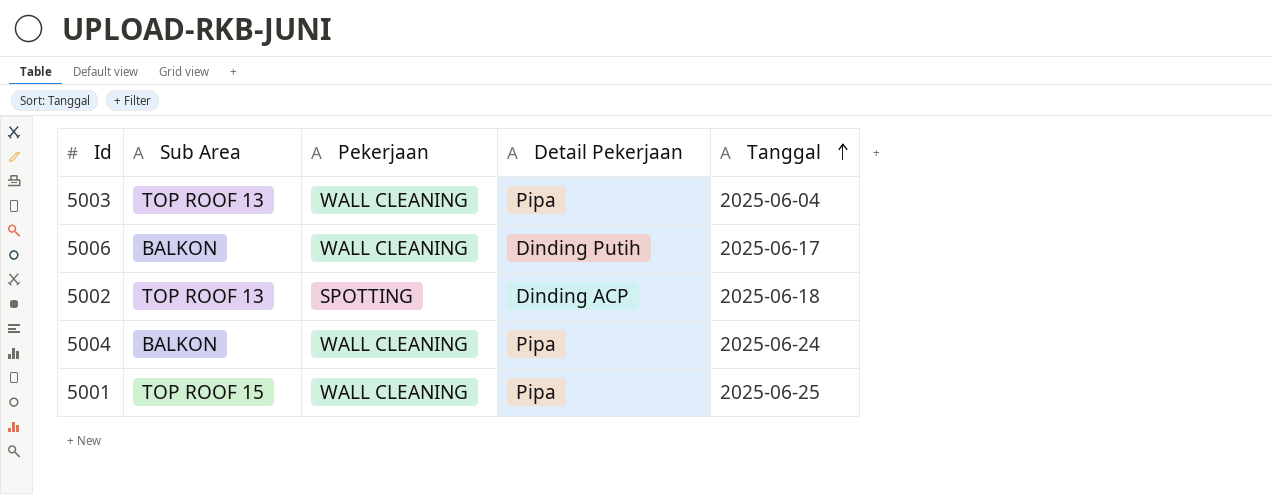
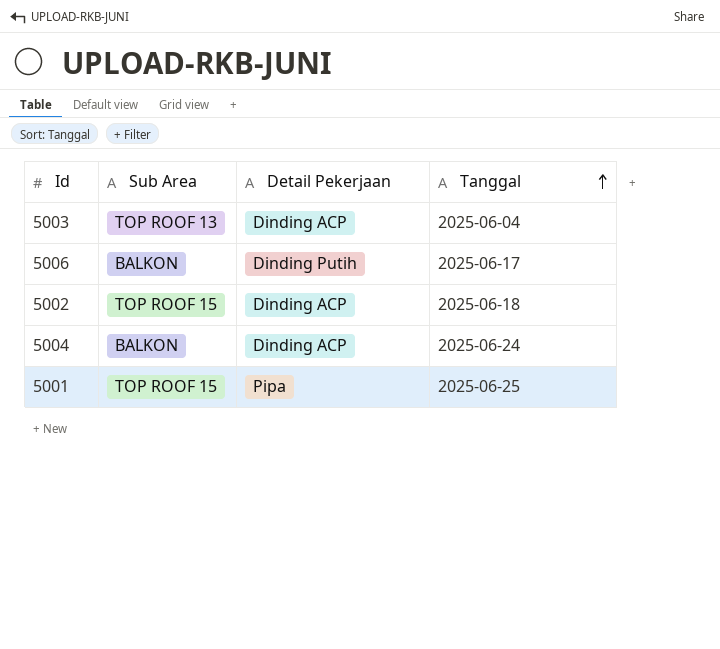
column Pekerjaan | position: 3 -> none
5003 | Detail Pekerjaan: Pipa -> Dinding ACP
5002 | Sub Area: TOP ROOF 13 -> TOP ROOF 15
5004 | Detail Pekerjaan: Pipa -> Dinding ACP

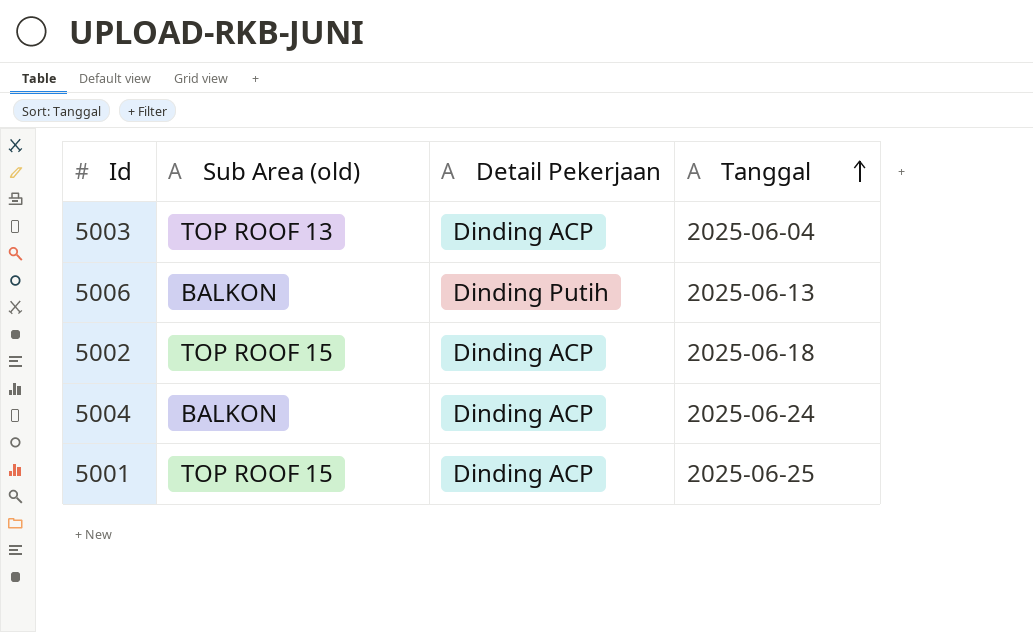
column name: Sub Area -> Sub Area (old)
5006 | Tanggal: 2025-06-17 -> 2025-06-13
5001 | Detail Pekerjaan: Pipa -> Dinding ACP

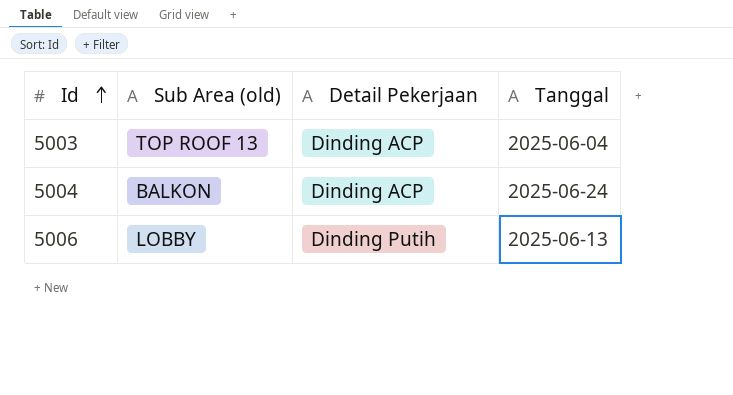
row order: Tanggal ascending -> Id ascending
row 5002: TOP ROOF 15 | Dinding ACP | 2025-06-18 -> none
row 5001: TOP ROOF 15 | Dinding ACP | 2025-06-25 -> none
5006 | Sub Area (old): BALKON -> LOBBY

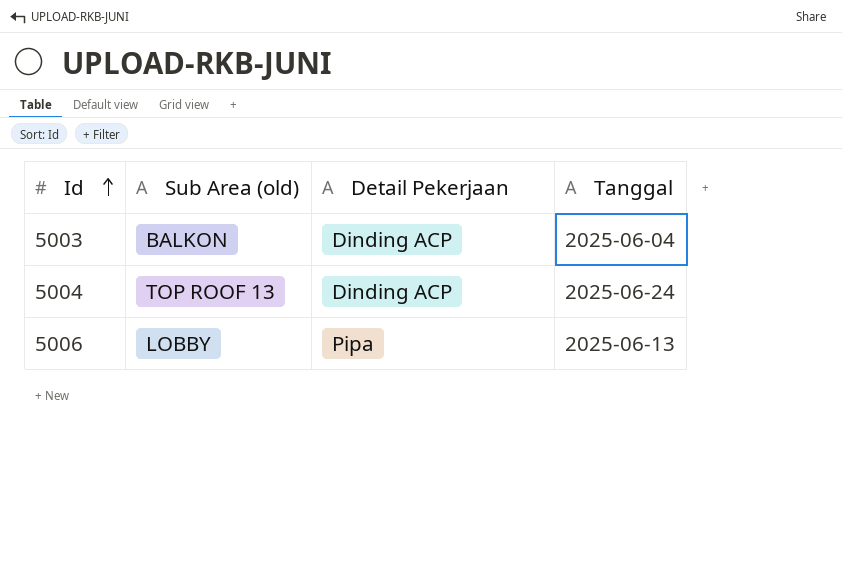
5003 | Sub Area (old): TOP ROOF 13 -> BALKON
5004 | Sub Area (old): BALKON -> TOP ROOF 13
5006 | Detail Pekerjaan: Dinding Putih -> Pipa

